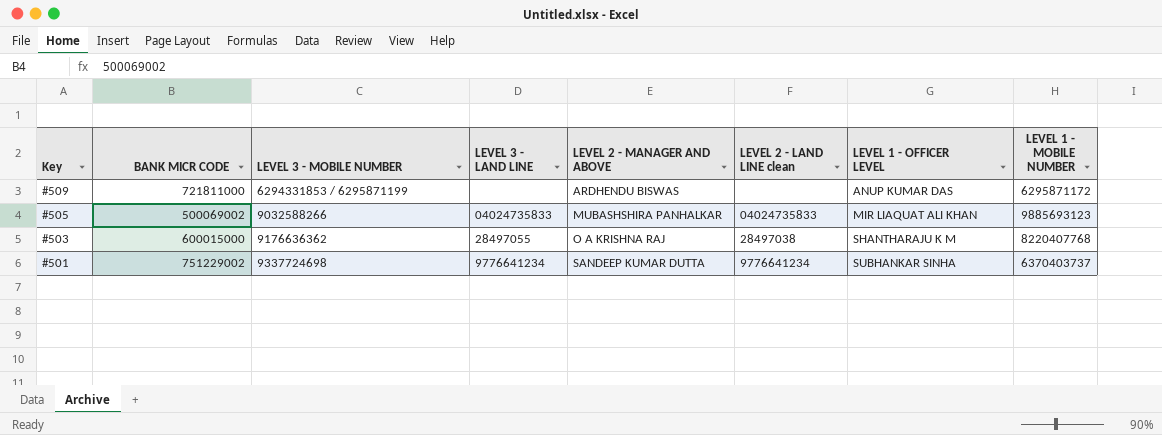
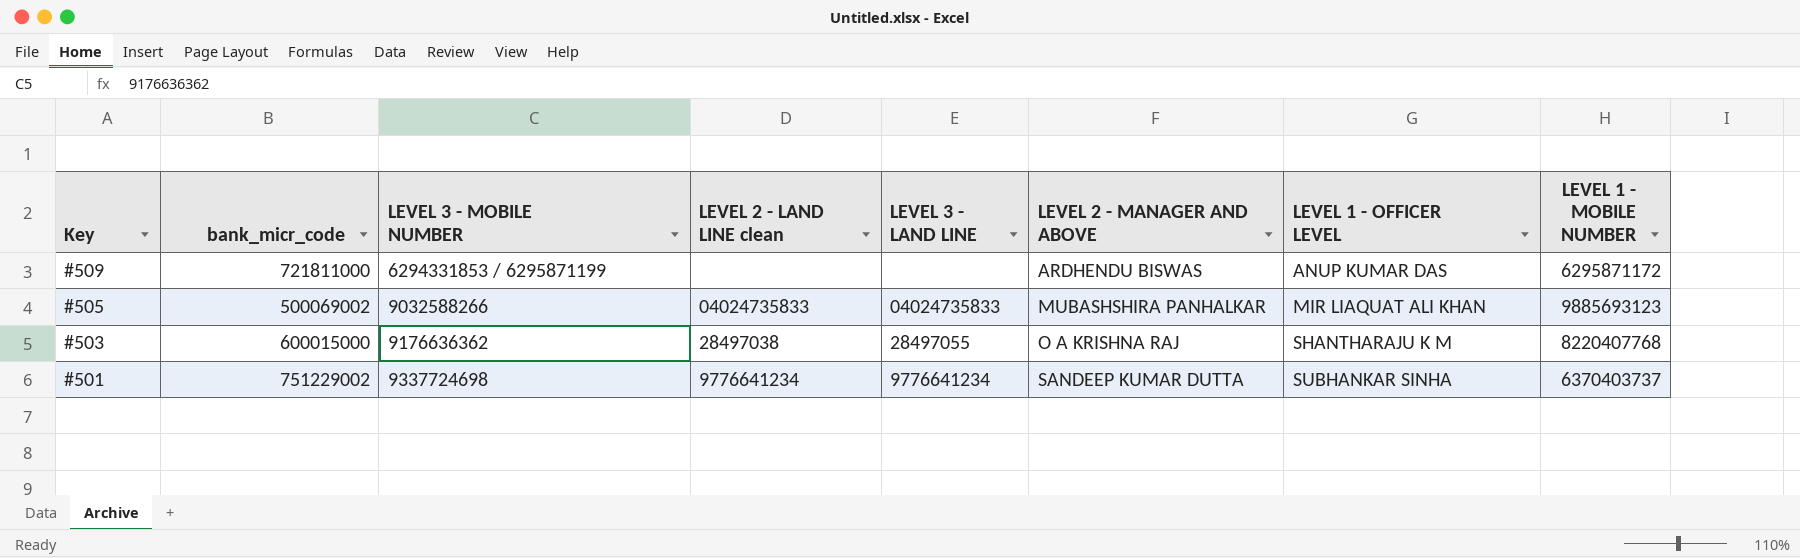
column name: BANK MICR CODE -> bank_micr_code
column LEVEL 2 - LAND LINE clean | position: 6 -> 4

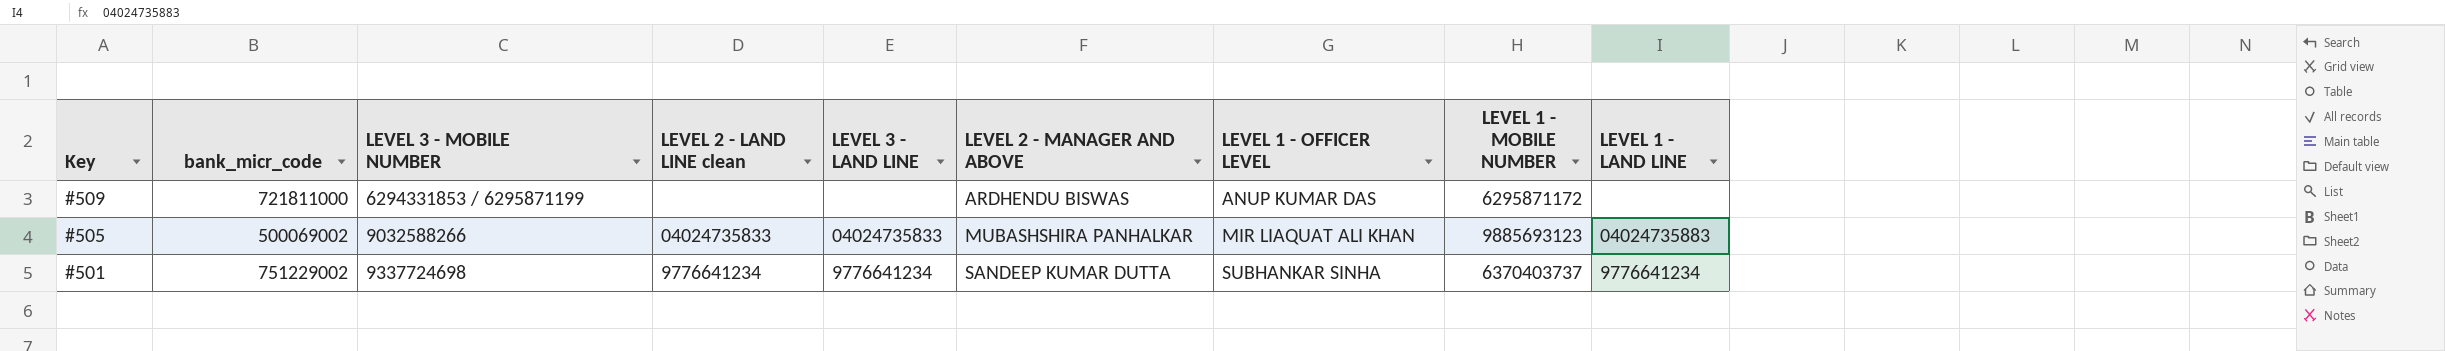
column LEVEL 1 - LAND LINE | position: none -> 9
row #503: 600015000 | 9176636362 | 28497038 | 28497055 | O A KRISHNA RAJ | SHANTHARAJU K M | 8220407768 -> none

